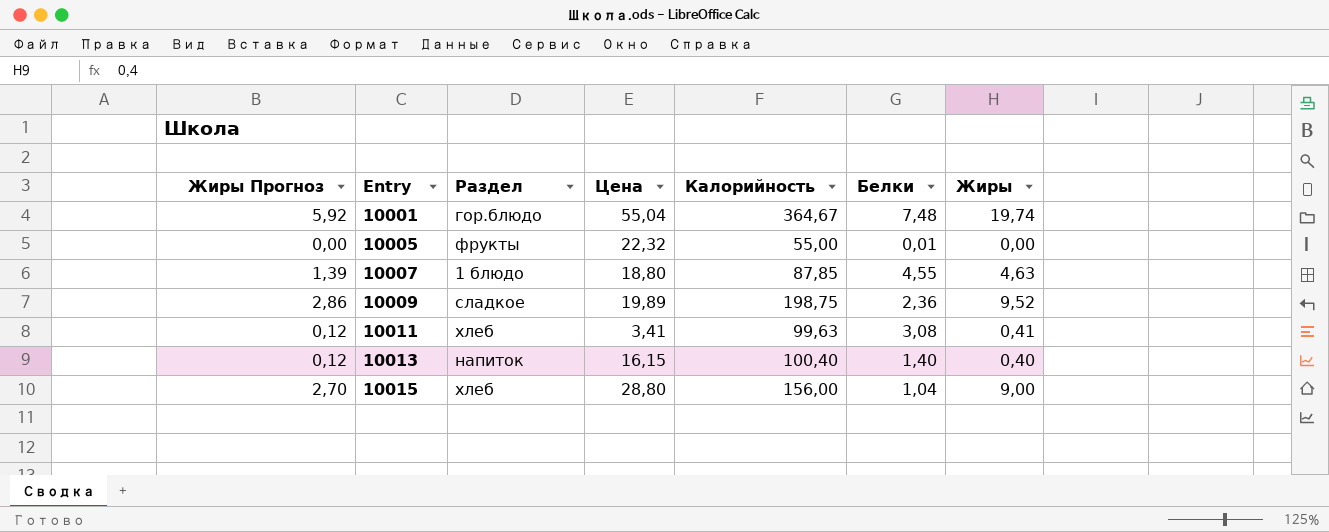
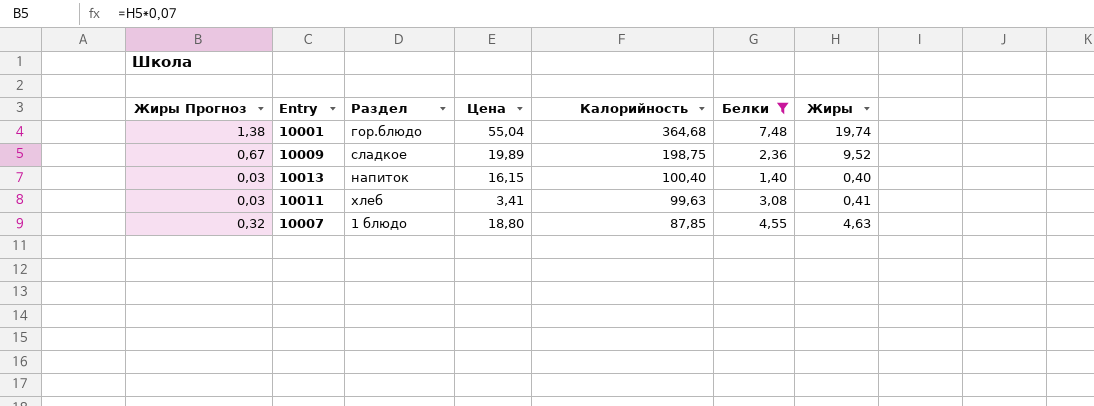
filter: none -> Белки >= 1,40
row order: Entry ascending -> Калорийность descending
column Жиры Прогноз | formula: [Жиры] * 0,3 -> [Жиры] * 0,07
10001 | Калорийность: 364,67 -> 364,68

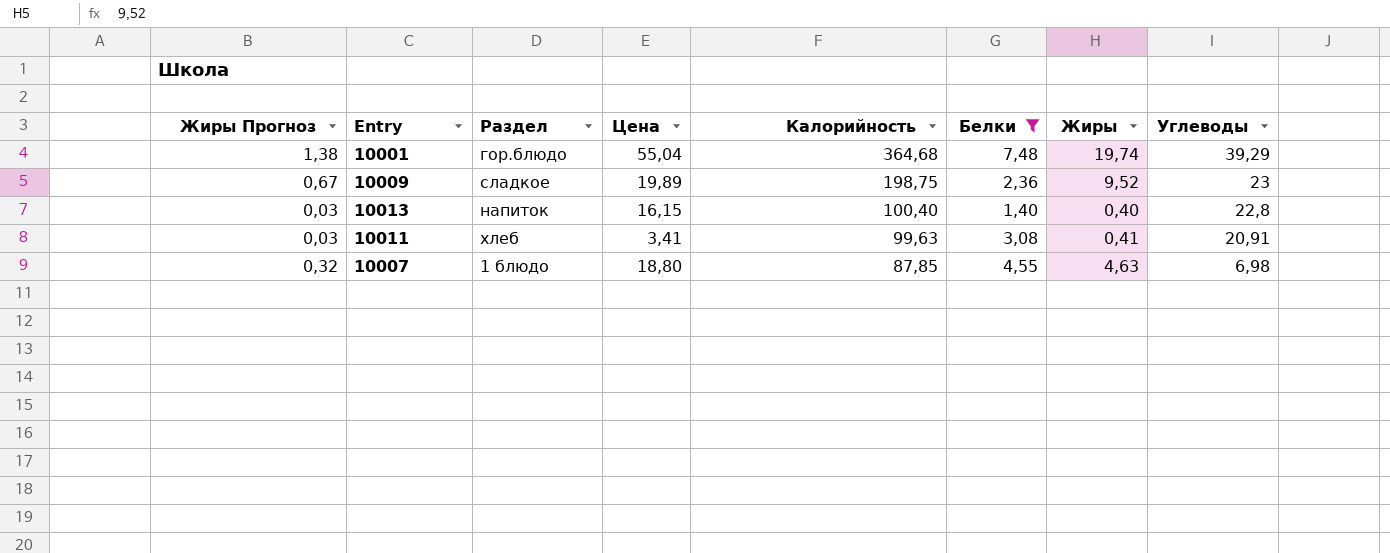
column Углеводы | position: none -> 8

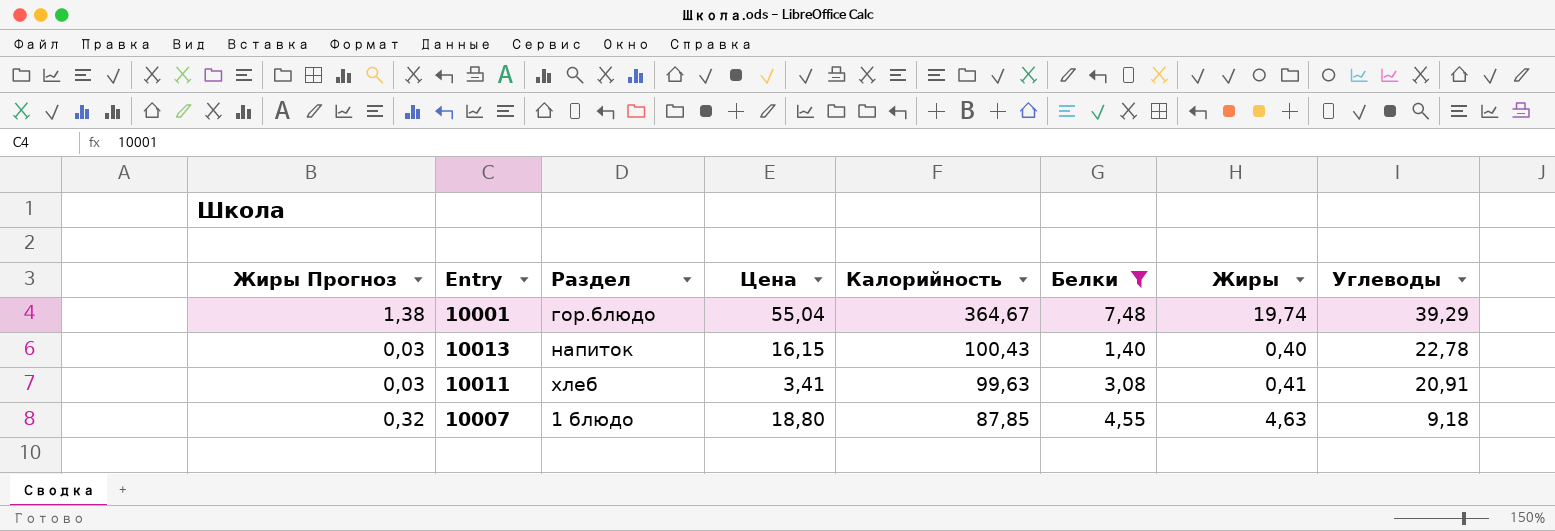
row 10009: 0,67 | сладкое | 19,89 | 198,75 | 2,36 | 9,52 | 23 -> none
10001 | Калорийность: 364,68 -> 364,67
10013 | Калорийность: 100,40 -> 100,43
10013 | Углеводы: 22,8 -> 22,78
10007 | Углеводы: 6,98 -> 9,18

